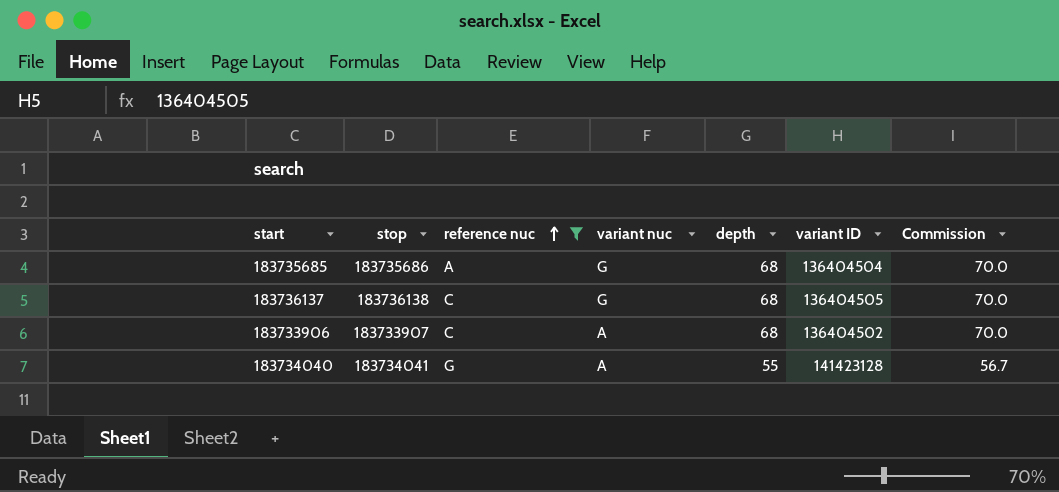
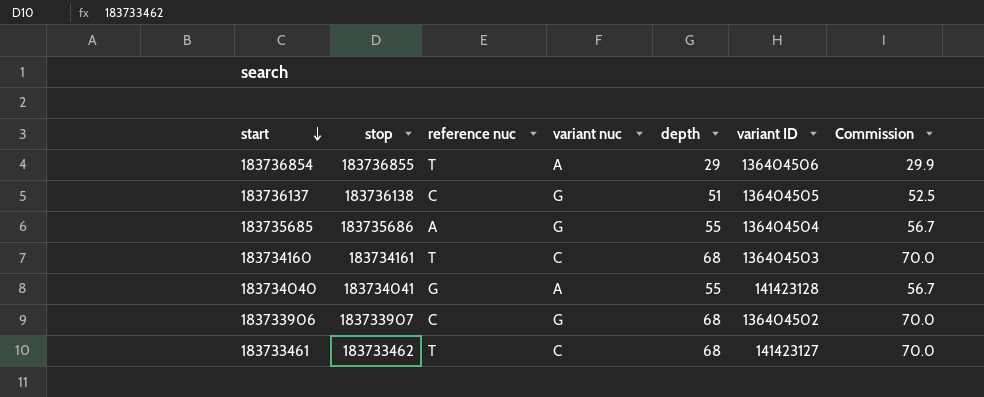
filter: reference nuc != T -> none
row order: reference nuc ascending -> start descending
183736137 | depth: 68 -> 51
183736137 | Commission: 70.0 -> 52.5
183735685 | depth: 68 -> 55
183735685 | Commission: 70.0 -> 56.7
183733906 | variant nuc: A -> G

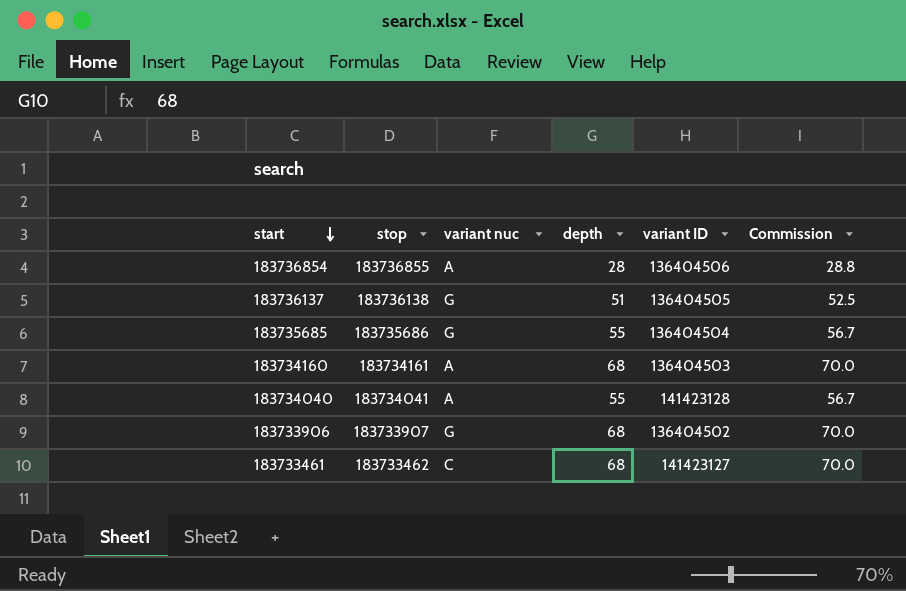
column reference nuc | position: 3 -> none
183736854 | depth: 29 -> 28
183736854 | Commission: 29.9 -> 28.8
183734160 | variant nuc: C -> A

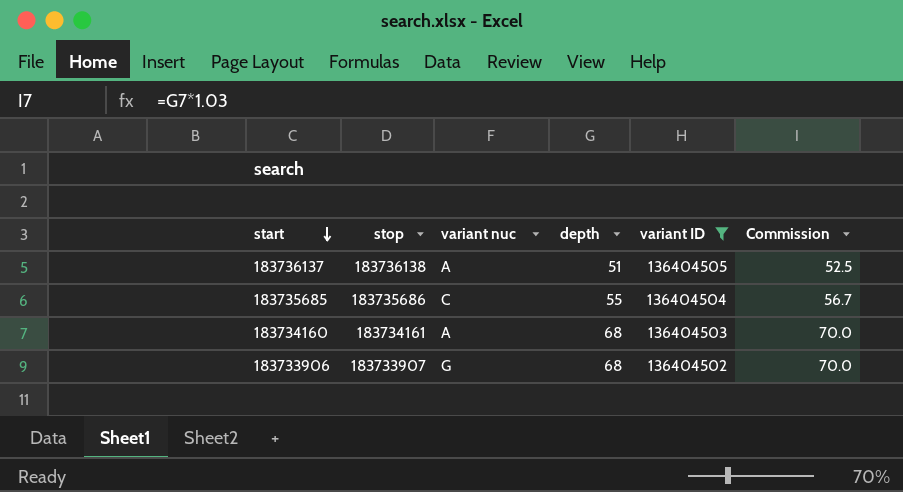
filter: none -> variant ID <= 136404505
183736137 | variant nuc: G -> A
183735685 | variant nuc: G -> C

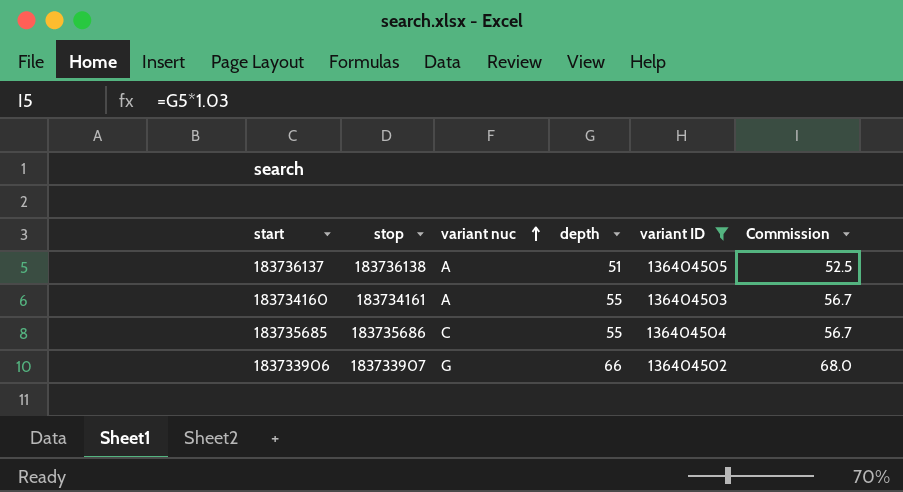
row order: start descending -> variant nuc ascending
183734160 | depth: 68 -> 55
183734160 | Commission: 70.0 -> 56.7
183733906 | depth: 68 -> 66
183733906 | Commission: 70.0 -> 68.0

